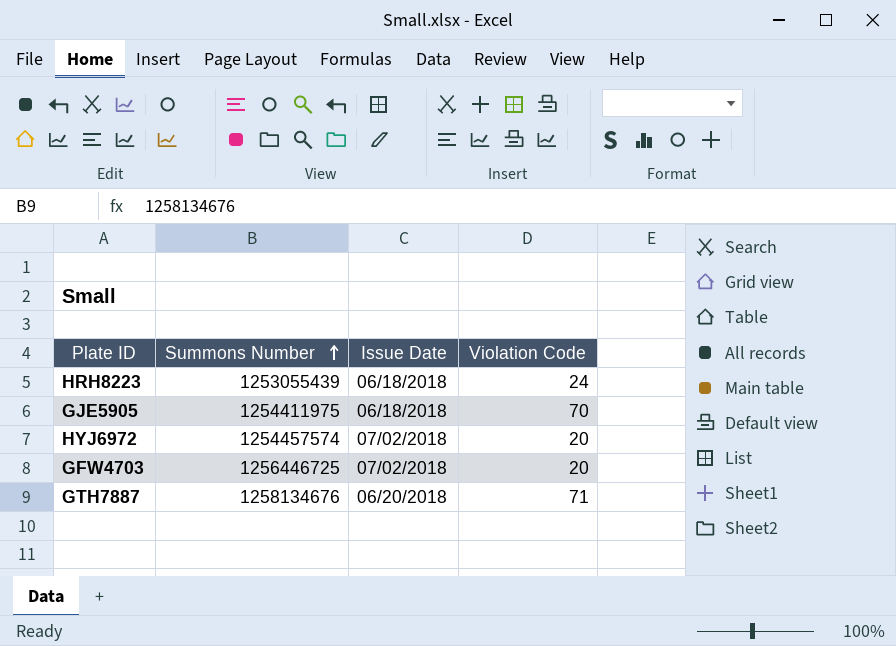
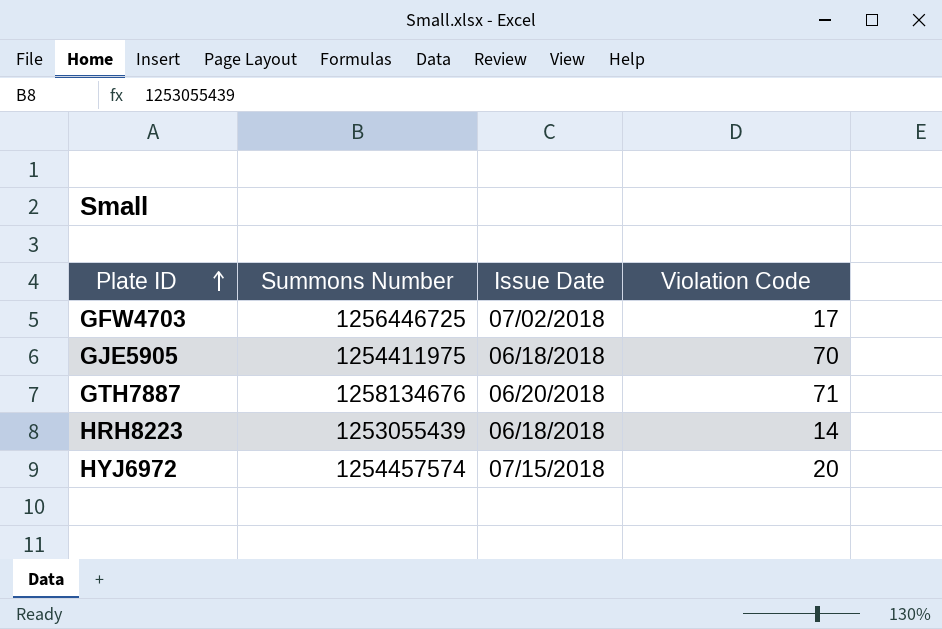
row order: Summons Number ascending -> Plate ID ascending
GFW4703 | Violation Code: 20 -> 17
HRH8223 | Violation Code: 24 -> 14
HYJ6972 | Issue Date: 07/02/2018 -> 07/15/2018

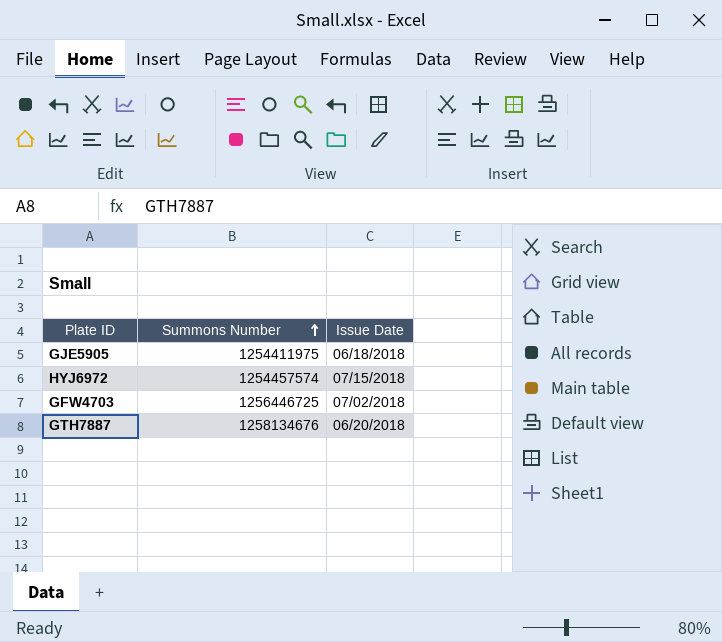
row order: Plate ID ascending -> Summons Number ascending
column Violation Code | position: 4 -> none
row HRH8223: 1253055439 | 06/18/2018 | 14 -> none

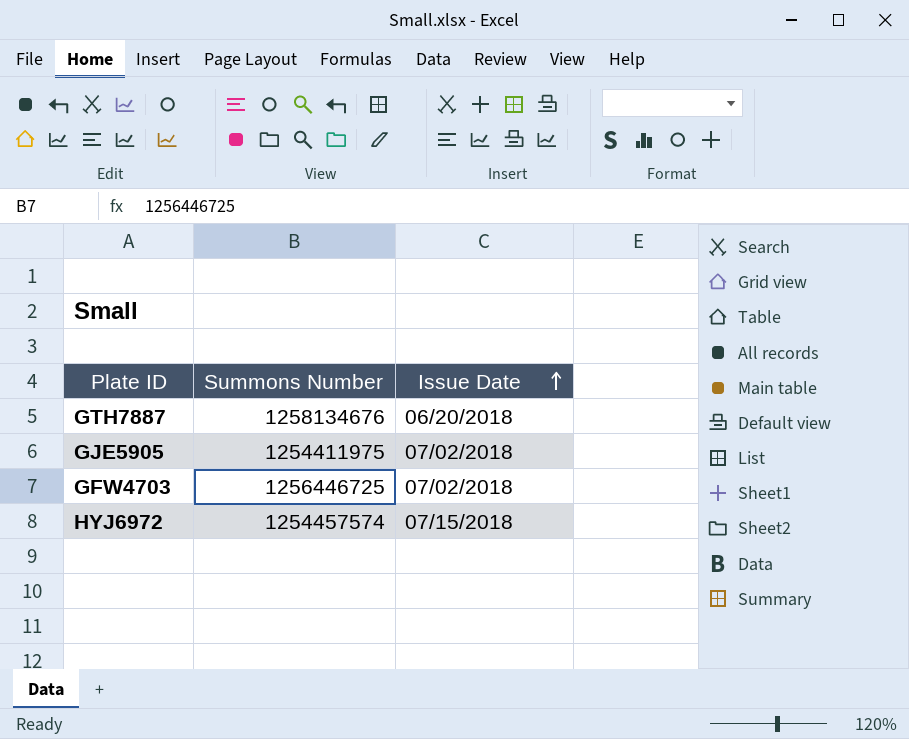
row order: Summons Number ascending -> Issue Date ascending
GJE5905 | Issue Date: 06/18/2018 -> 07/02/2018

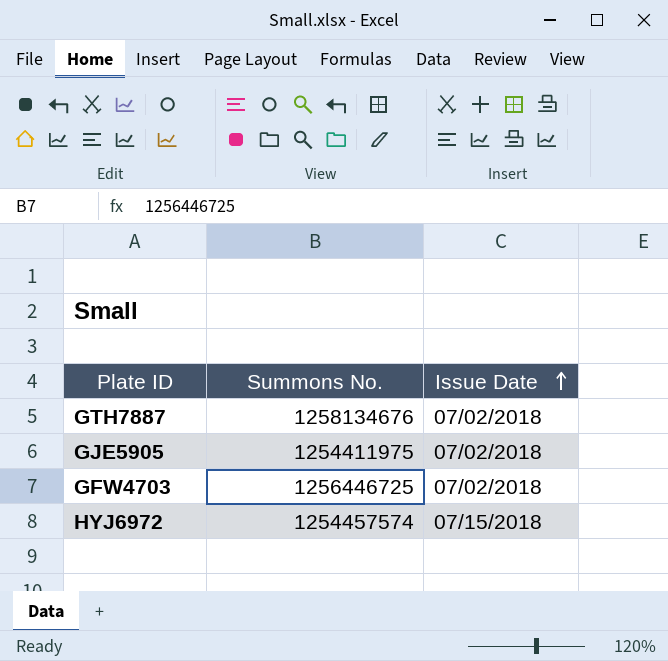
column name: Summons Number -> Summons No.
GTH7887 | Issue Date: 06/20/2018 -> 07/02/2018

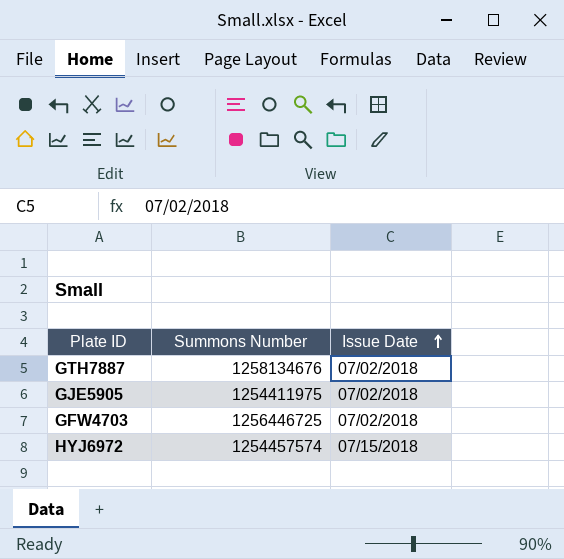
column name: Summons No. -> Summons Number

